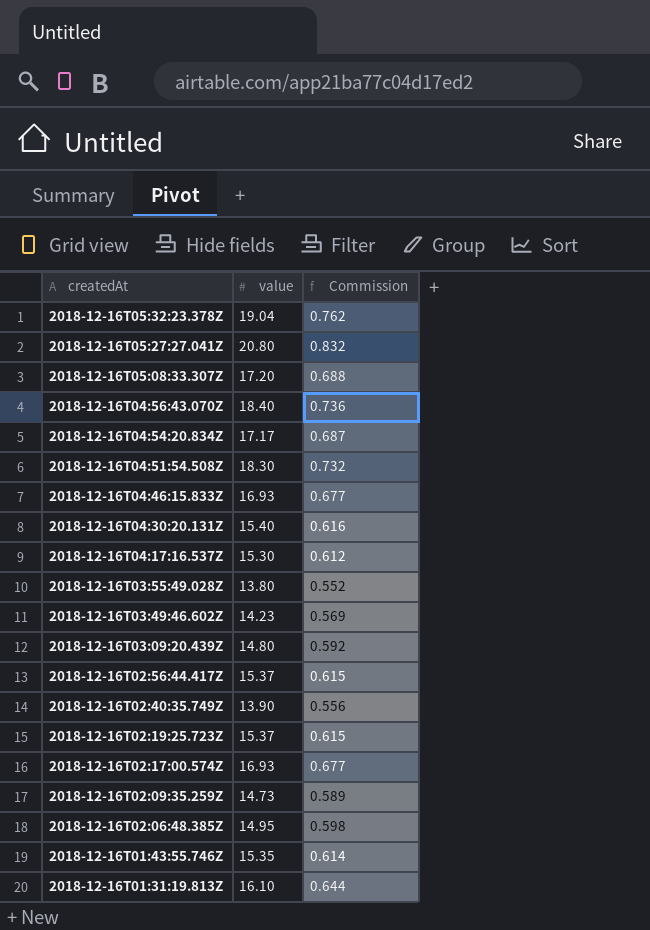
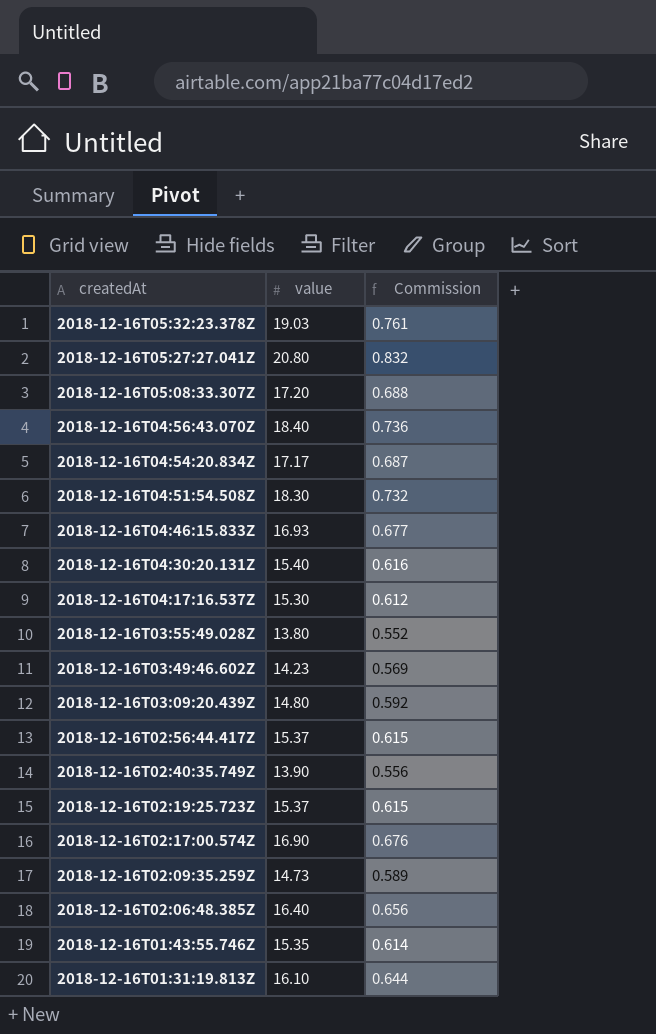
2018-12-16T05:32:23.378Z | value: 19.04 -> 19.03
2018-12-16T05:32:23.378Z | Commission: 0.762 -> 0.761
2018-12-16T02:17:00.574Z | value: 16.93 -> 16.90
2018-12-16T02:17:00.574Z | Commission: 0.677 -> 0.676
2018-12-16T02:06:48.385Z | value: 14.95 -> 16.40
2018-12-16T02:06:48.385Z | Commission: 0.598 -> 0.656

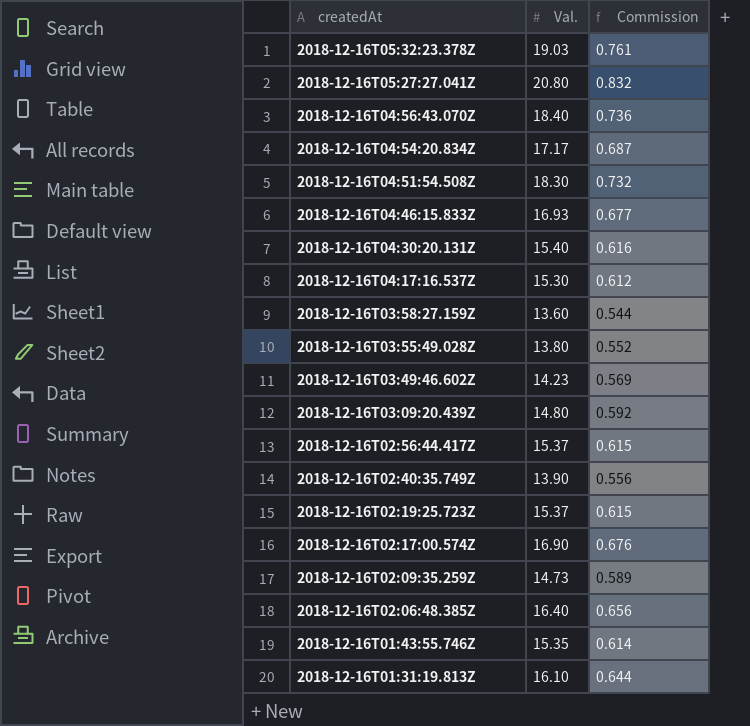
column name: value -> Val.
row 2018-12-16T05:08:33.307Z: 17.20 | 0.688 -> none
row 2018-12-16T03:58:27.159Z: none -> 13.60 | 0.544

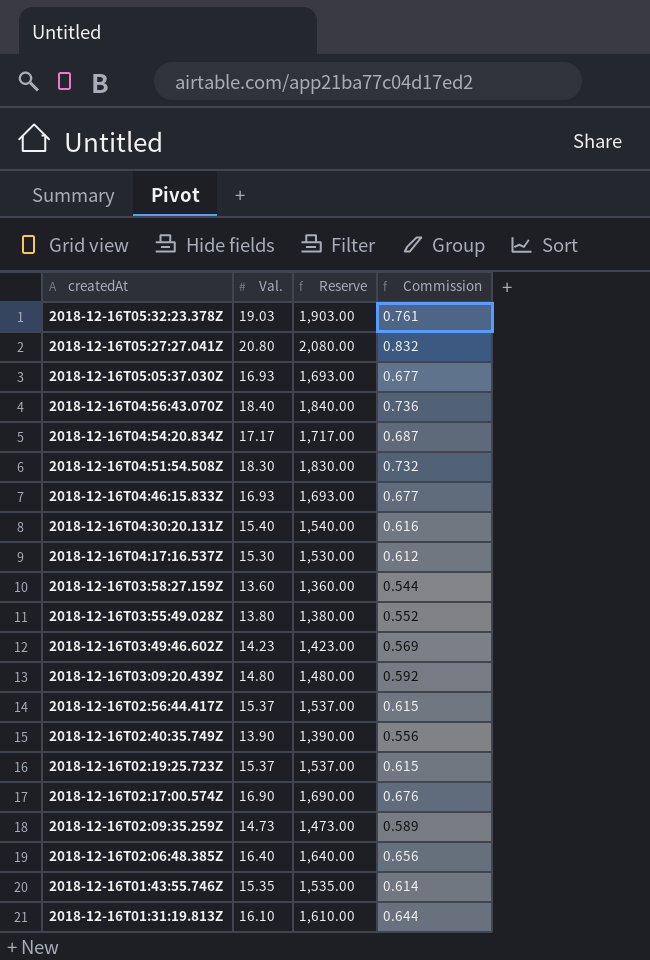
column Reserve | formula: none -> [Val.] * 100
row 2018-12-16T05:05:37.030Z: none -> 16.93 | 1,693.00 | 0.677

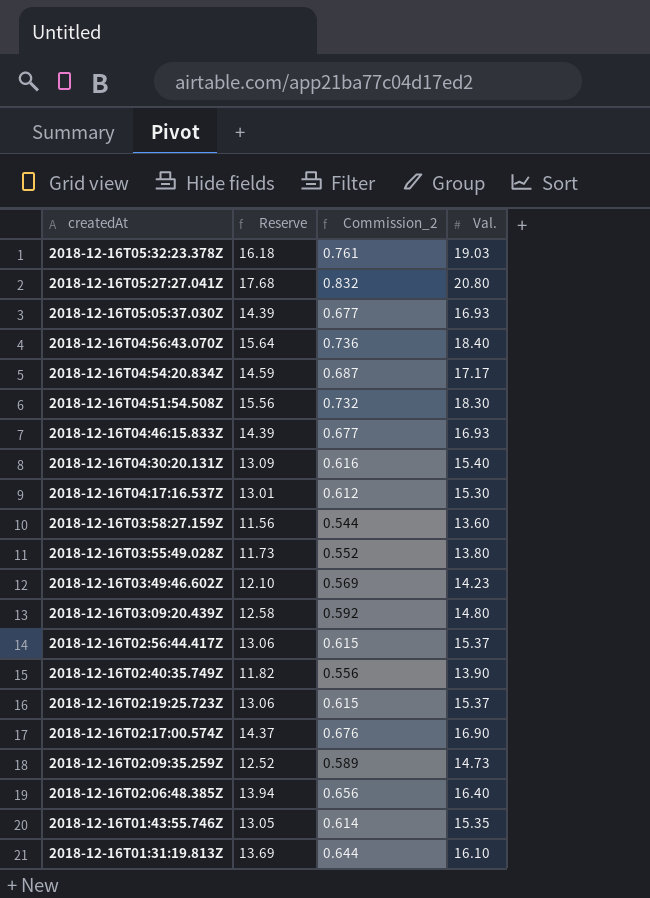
column Reserve | formula: [Val.] * 100 -> [Val.] * 0.85
column name: Commission -> Commission_2
column Val. | position: 2 -> 4

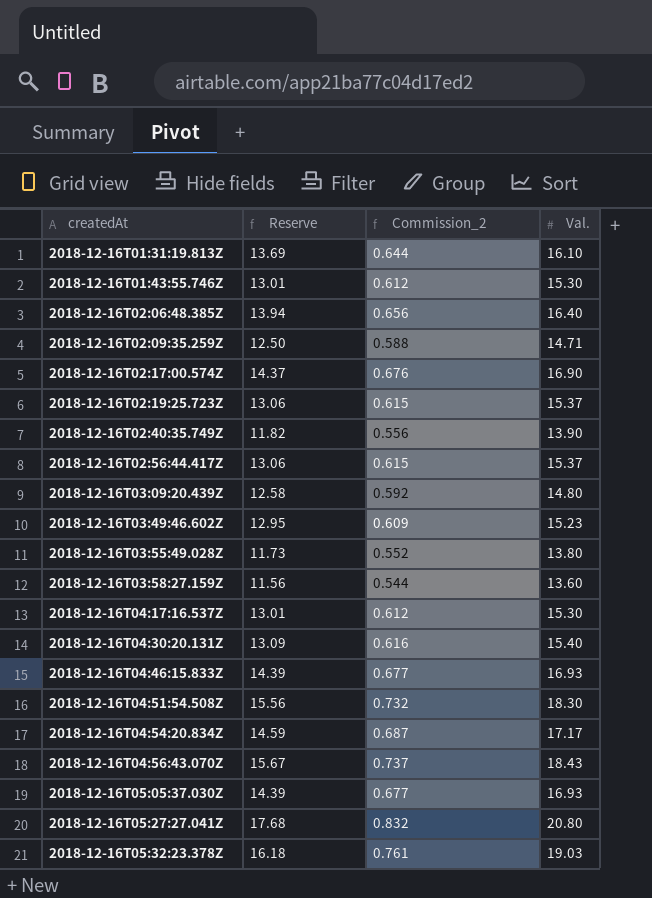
row order: createdAt descending -> createdAt ascending
2018-12-16T01:43:55.746Z | Reserve: 13.05 -> 13.01
2018-12-16T01:43:55.746Z | Commission_2: 0.614 -> 0.612
2018-12-16T01:43:55.746Z | Val.: 15.35 -> 15.30
2018-12-16T02:09:35.259Z | Reserve: 12.52 -> 12.50
2018-12-16T02:09:35.259Z | Commission_2: 0.589 -> 0.588
2018-12-16T02:09:35.259Z | Val.: 14.73 -> 14.71
2018-12-16T03:49:46.602Z | Reserve: 12.10 -> 12.95
2018-12-16T03:49:46.602Z | Commission_2: 0.569 -> 0.609
2018-12-16T03:49:46.602Z | Val.: 14.23 -> 15.23
2018-12-16T04:56:43.070Z | Reserve: 15.64 -> 15.67
2018-12-16T04:56:43.070Z | Commission_2: 0.736 -> 0.737
2018-12-16T04:56:43.070Z | Val.: 18.40 -> 18.43

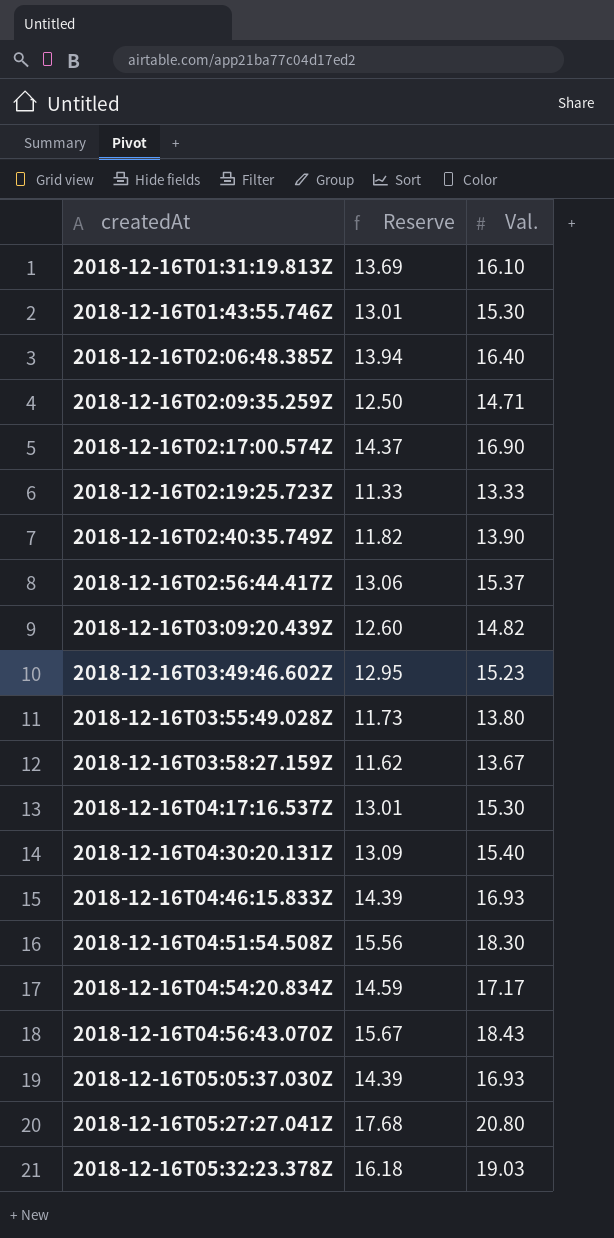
column Commission_2 | formula: [Val.] * 0.04 -> none
2018-12-16T02:19:25.723Z | Reserve: 13.06 -> 11.33
2018-12-16T02:19:25.723Z | Val.: 15.37 -> 13.33
2018-12-16T03:09:20.439Z | Reserve: 12.58 -> 12.60
2018-12-16T03:09:20.439Z | Val.: 14.80 -> 14.82
2018-12-16T03:58:27.159Z | Reserve: 11.56 -> 11.62
2018-12-16T03:58:27.159Z | Val.: 13.60 -> 13.67

